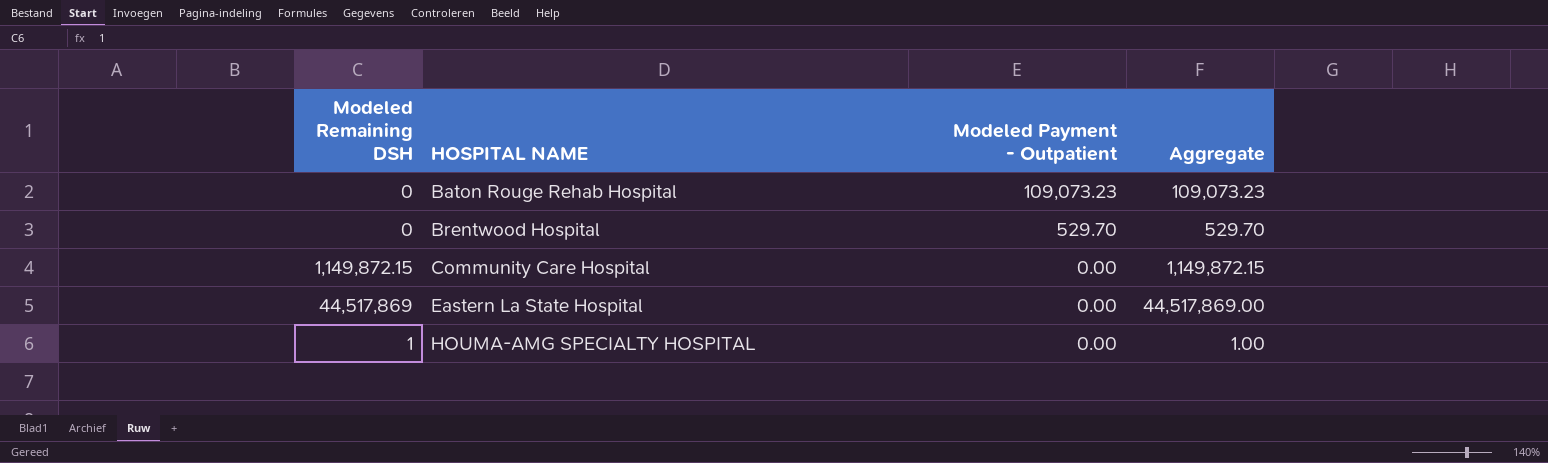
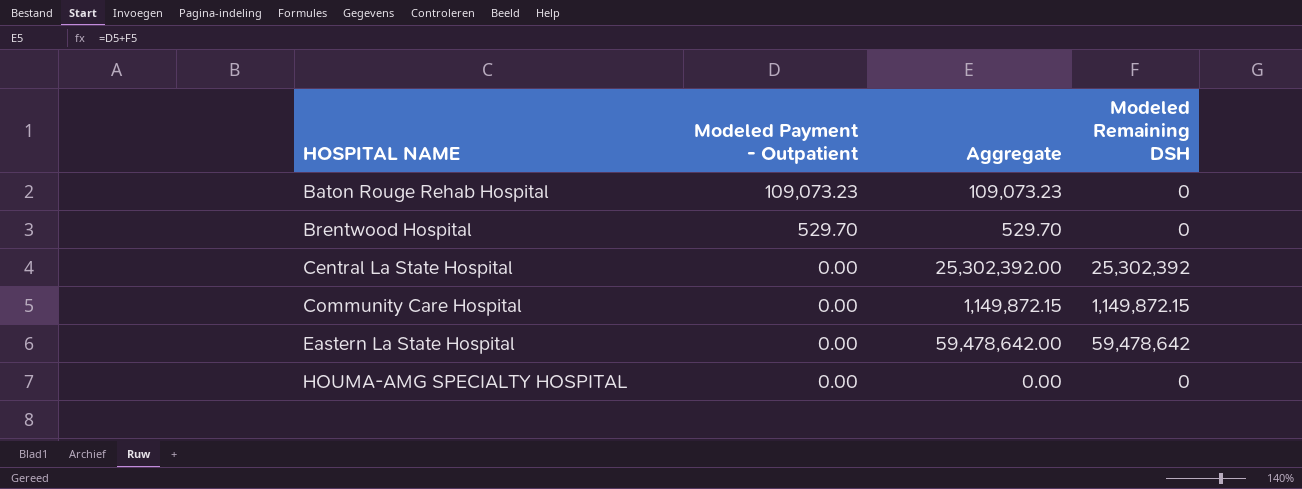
column Modeled Remaining DSH | position: 1 -> 4
row Central La State Hospital: none -> 0.00 | 25,302,392.00 | 25,302,392
Eastern La State Hospital | Aggregate: 44,517,869.00 -> 59,478,642.00
Eastern La State Hospital | Modeled Remaining DSH: 44,517,869 -> 59,478,642
HOUMA-AMG SPECIALTY HOSPITAL | Aggregate: 1.00 -> 0.00
HOUMA-AMG SPECIALTY HOSPITAL | Modeled Remaining DSH: 1 -> 0

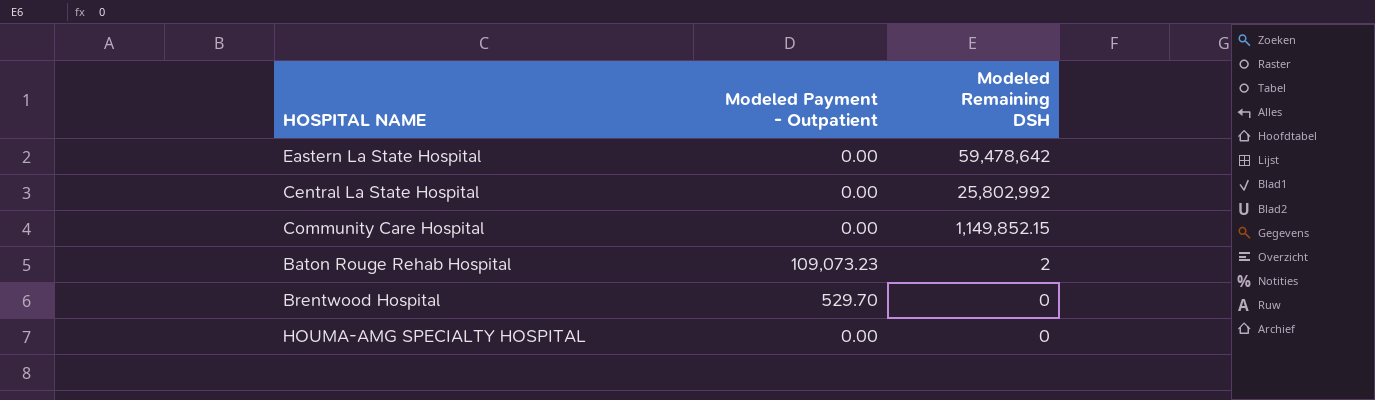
row order: HOSPITAL NAME ascending -> Modeled Remaining DSH descending
column Aggregate | formula: [Modeled Payment - Outpatient] + [Modeled Remaining DSH] -> none
Central La State Hospital | Modeled Remaining DSH: 25,302,392 -> 25,802,992
Community Care Hospital | Modeled Remaining DSH: 1,149,872.15 -> 1,149,852.15
Baton Rouge Rehab Hospital | Modeled Remaining DSH: 0 -> 2

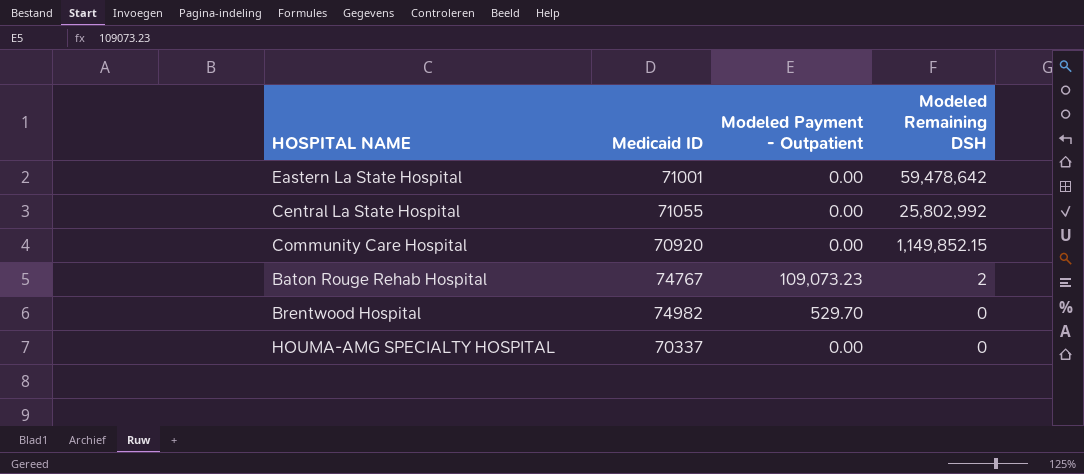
column Medicaid ID | position: none -> 2

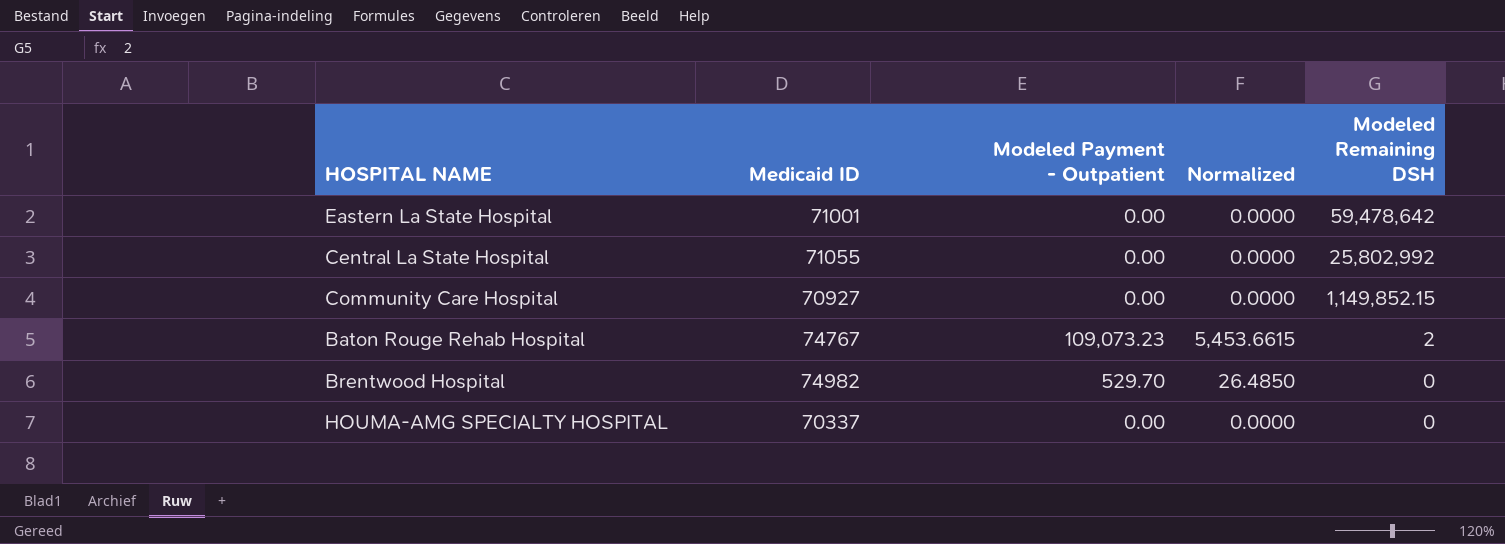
column Normalized | formula: none -> [Modeled Payment - Outpatient] * 0.05
Community Care Hospital | Medicaid ID: 70920 -> 70927

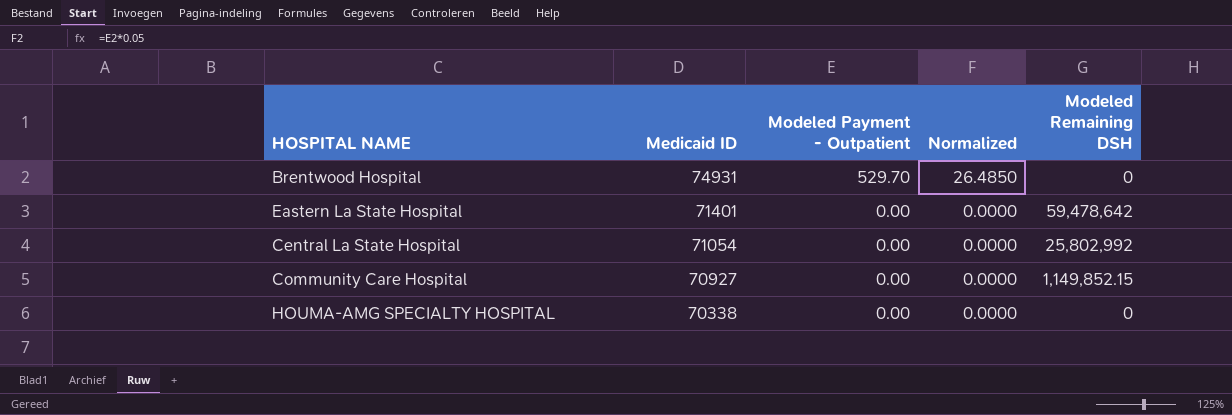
row order: Modeled Remaining DSH descending -> Medicaid ID descending
row Baton Rouge Rehab Hospital: 74767 | 109,073.23 | 5,453.6615 | 2 -> none
Brentwood Hospital | Medicaid ID: 74982 -> 74931
Eastern La State Hospital | Medicaid ID: 71001 -> 71401
Central La State Hospital | Medicaid ID: 71055 -> 71054
HOUMA-AMG SPECIALTY HOSPITAL | Medicaid ID: 70337 -> 70338

